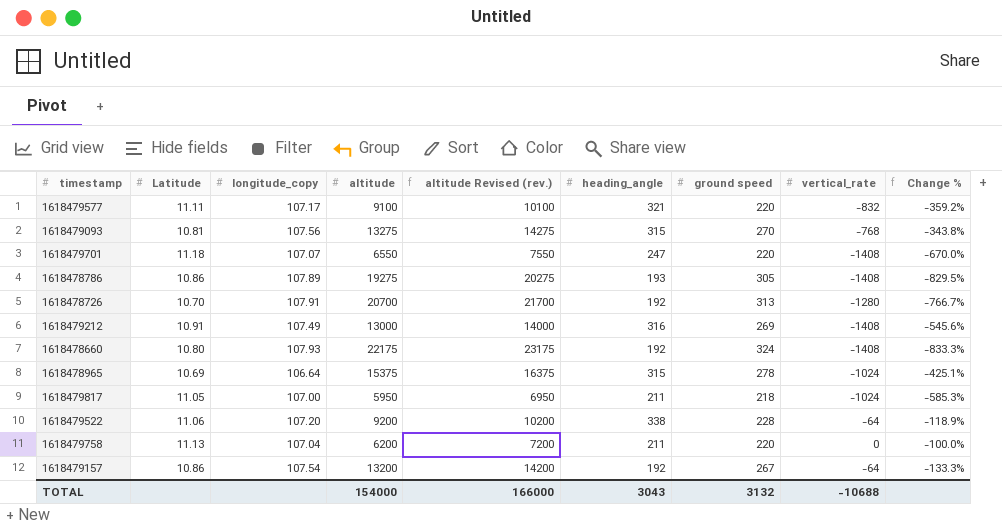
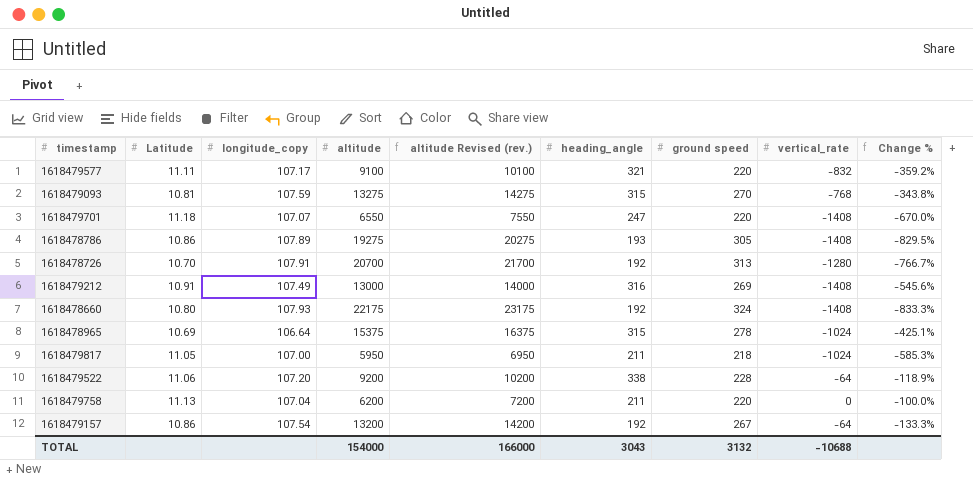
1618479093 | longitude_copy: 107.56 -> 107.59

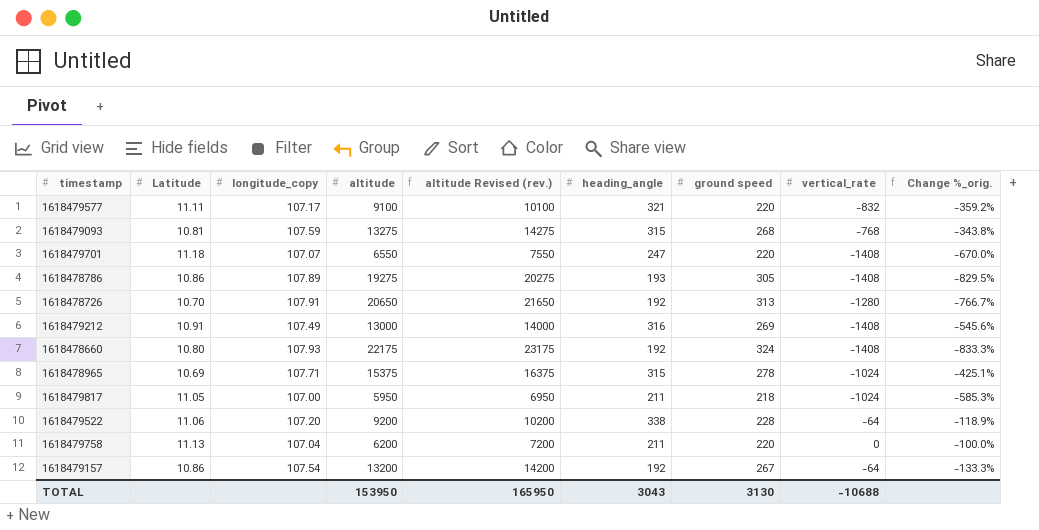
column name: Change % -> Change %_orig.
1618479093 | ground speed: 270 -> 268
1618478726 | altitude: 20700 -> 20650
1618478726 | altitude Revised (rev.): 21700 -> 21650
1618478965 | longitude_copy: 106.64 -> 107.71
TOTAL | altitude: 154000 -> 153950
TOTAL | altitude Revised (rev.): 166000 -> 165950
TOTAL | ground speed: 3132 -> 3130

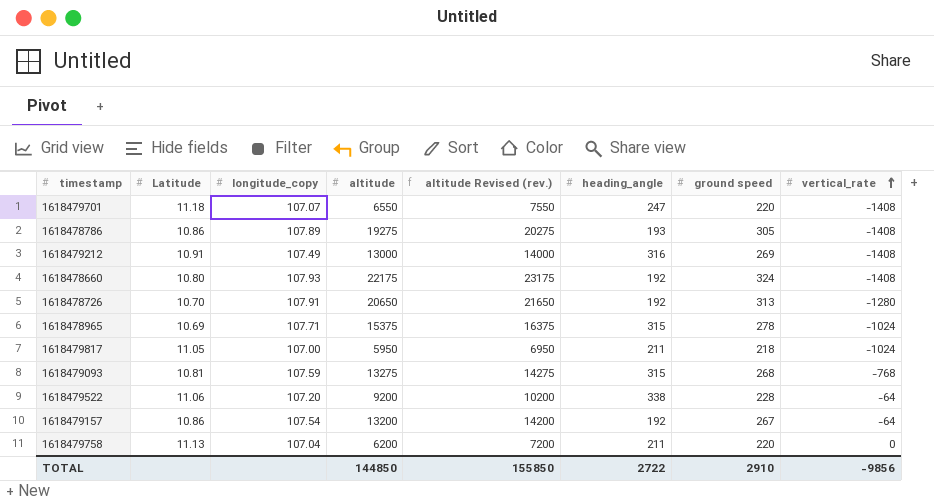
row order: none -> vertical_rate ascending
column Change %_orig. | formula: ([vertical_rate] - [heading_angle]) / [heading_angle] -> none
row 1618479577: 11.11 | 107.17 | 9100 | 10100 | 321 | 220 | -832 | -359.2% -> none
TOTAL | altitude: 153950 -> 144850
TOTAL | altitude Revised (rev.): 165950 -> 155850
TOTAL | heading_angle: 3043 -> 2722
TOTAL | ground speed: 3130 -> 2910
TOTAL | vertical_rate: -10688 -> -9856

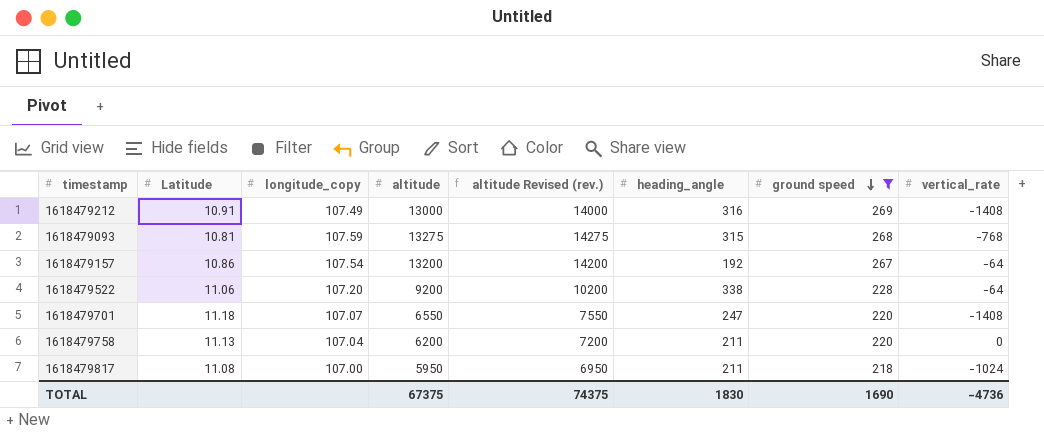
filter: none -> ground speed <= 269
row order: vertical_rate ascending -> ground speed descending
1618479817 | Latitude: 11.05 -> 11.08
TOTAL | altitude: 144850 -> 67375
TOTAL | altitude Revised (rev.): 155850 -> 74375
TOTAL | heading_angle: 2722 -> 1830
TOTAL | ground speed: 2910 -> 1690
TOTAL | vertical_rate: -9856 -> -4736

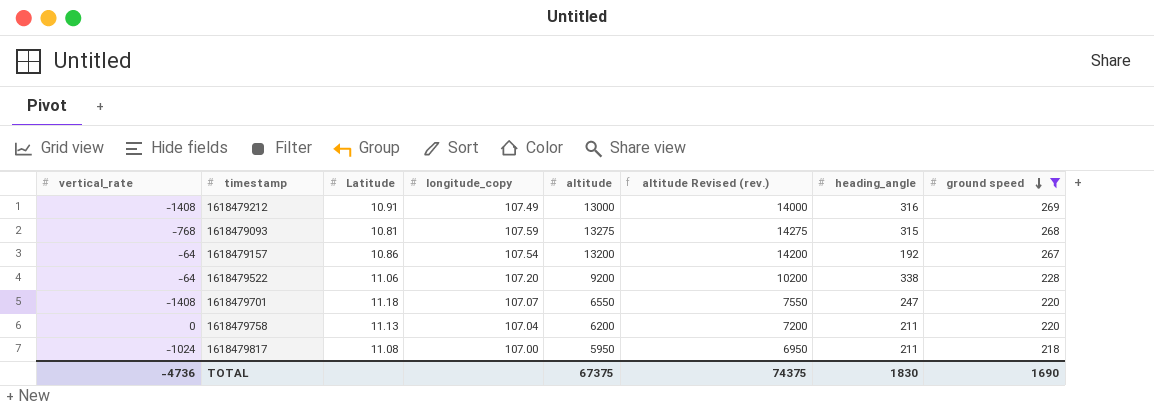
column vertical_rate | position: 8 -> 1

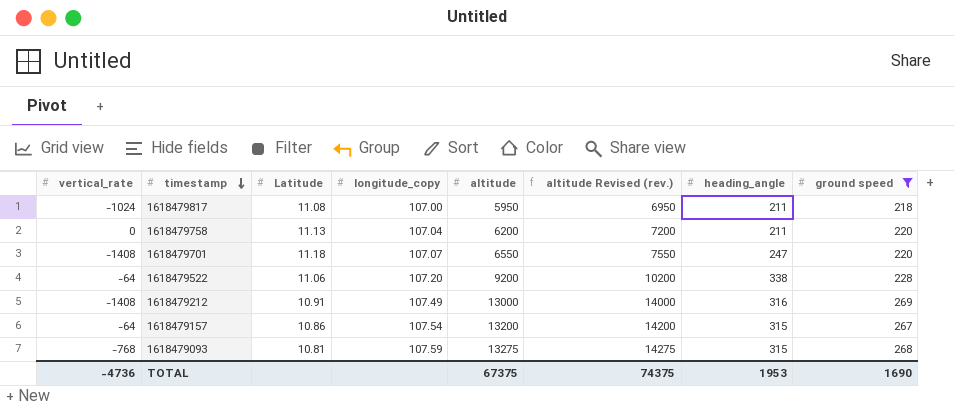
row order: ground speed descending -> timestamp descending
1618479157 | heading_angle: 192 -> 315
TOTAL | heading_angle: 1830 -> 1953

